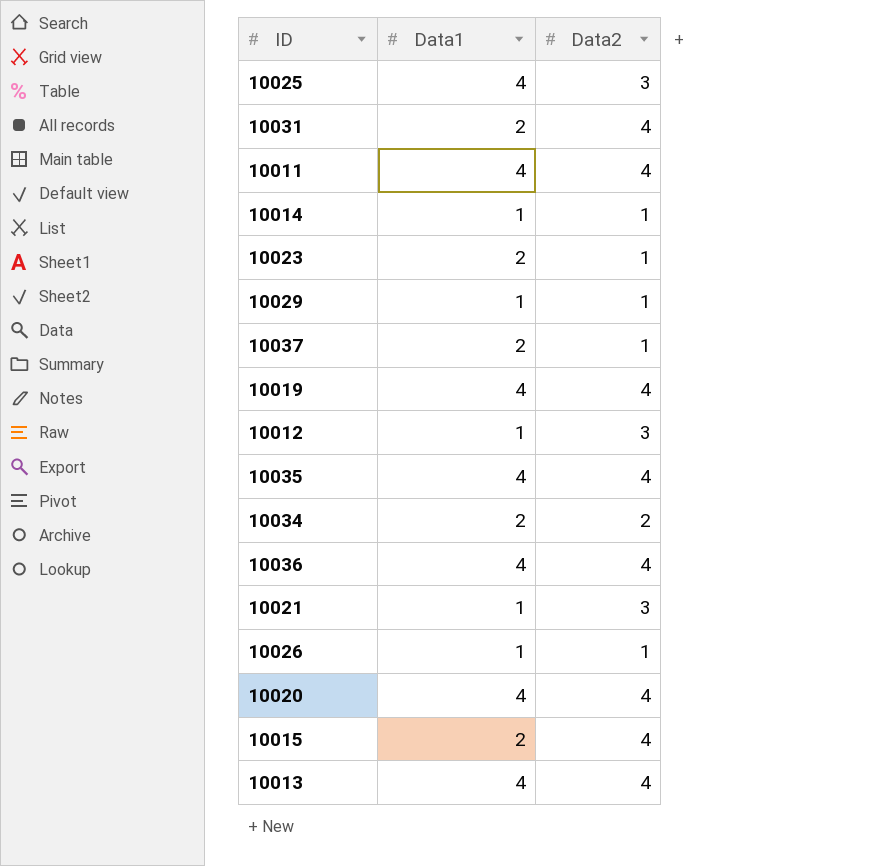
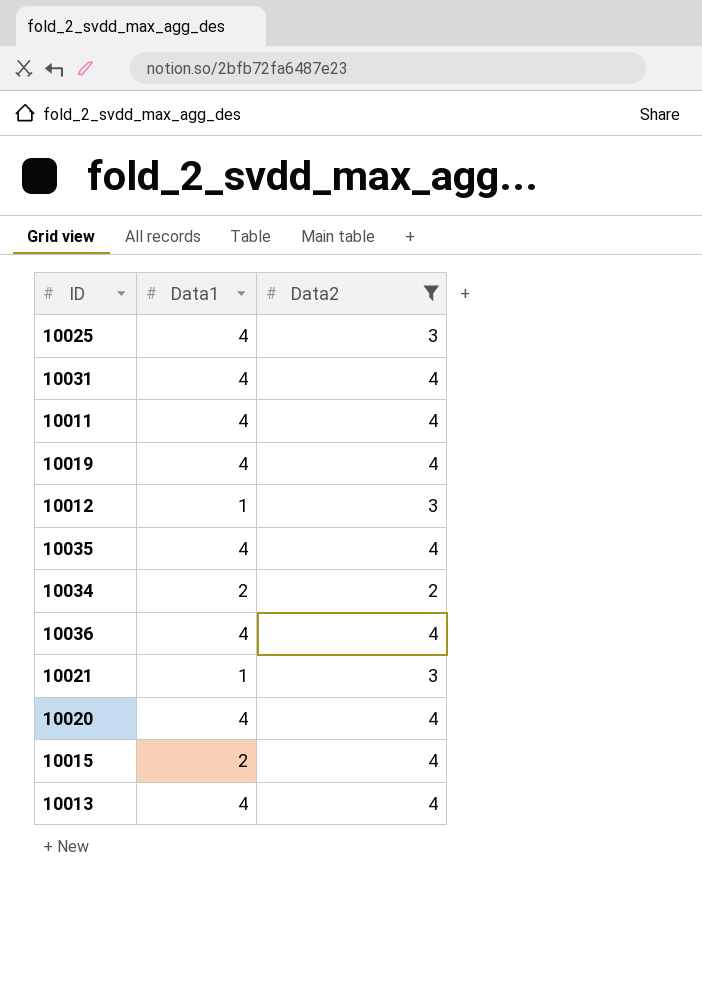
filter: none -> Data2 != 1
10031 | Data1: 2 -> 4

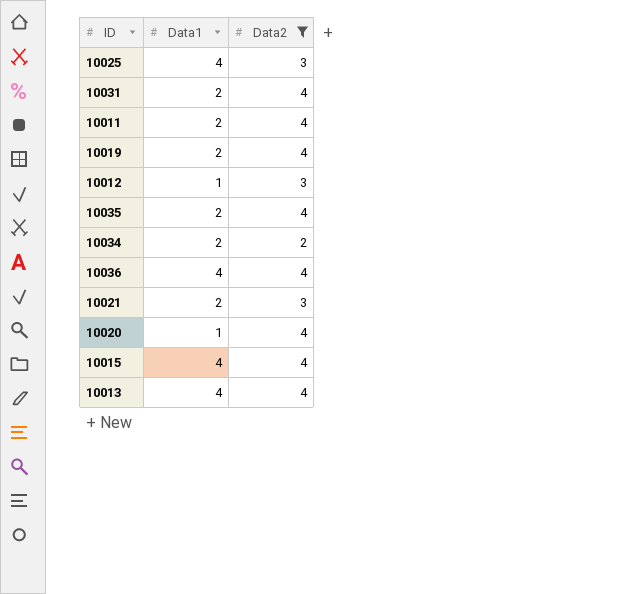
10031 | Data1: 4 -> 2
10011 | Data1: 4 -> 2
10019 | Data1: 4 -> 2
10035 | Data1: 4 -> 2
10021 | Data1: 1 -> 2
10020 | Data1: 4 -> 1
10015 | Data1: 2 -> 4

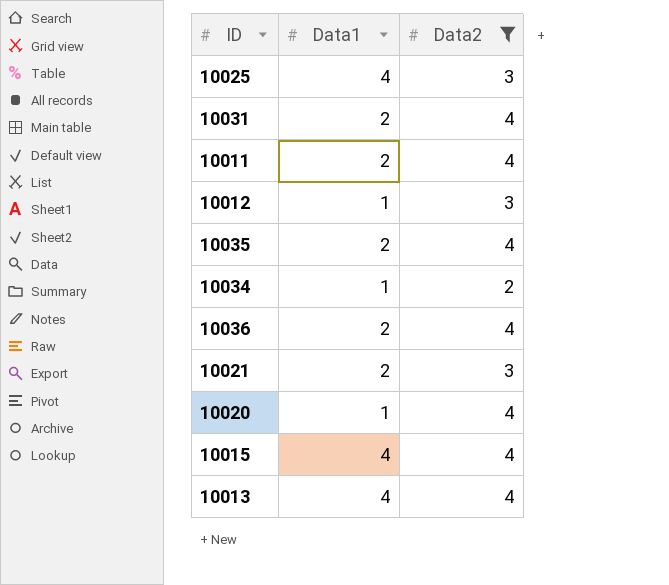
row 10019: 2 | 4 -> none
10034 | Data1: 2 -> 1
10036 | Data1: 4 -> 2

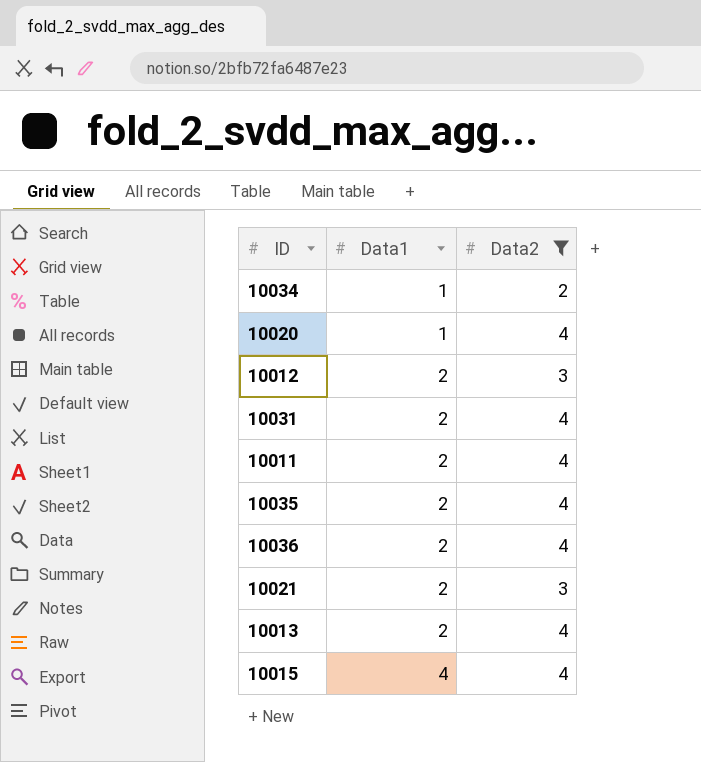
row order: none -> Data1 ascending
row 10025: 4 | 3 -> none
10012 | Data1: 1 -> 2
10013 | Data1: 4 -> 2

